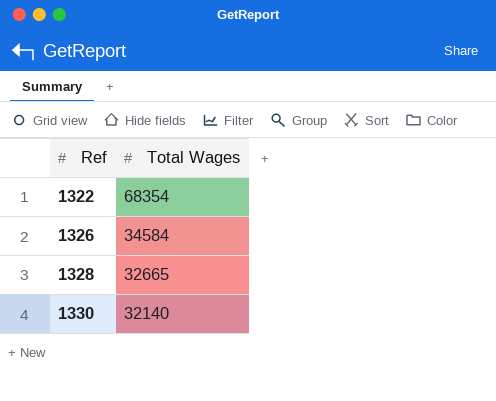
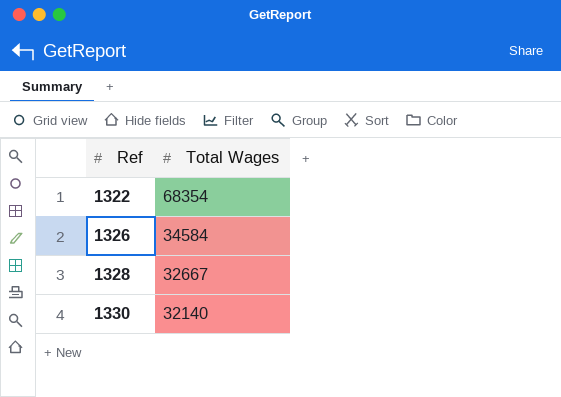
1328 | Total Wages: 32665 -> 32667

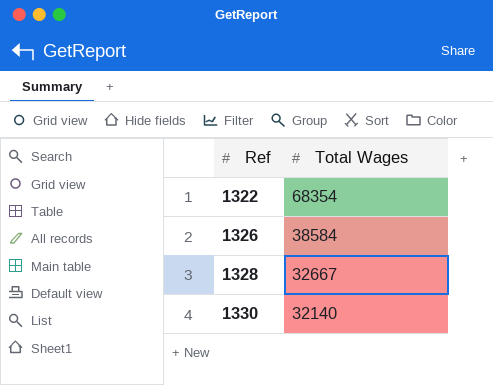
1326 | Total Wages: 34584 -> 38584

